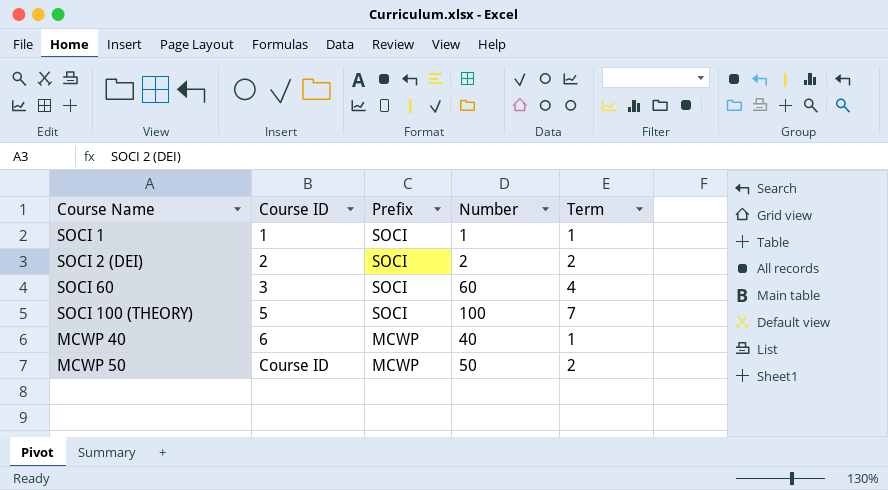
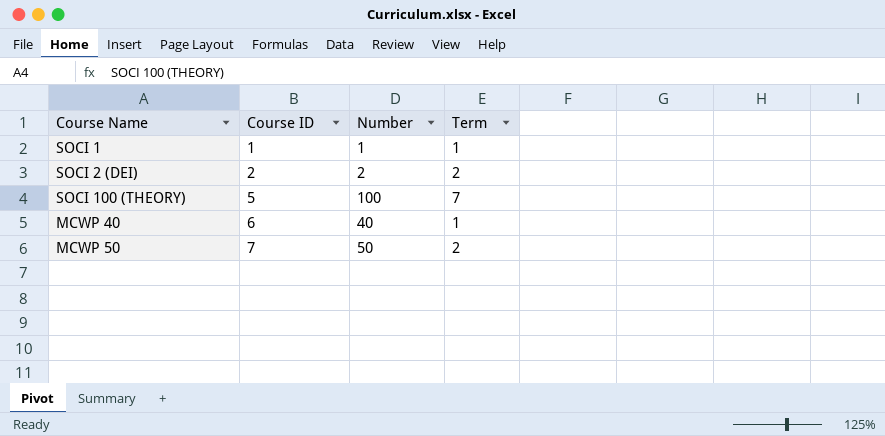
column Prefix | position: 3 -> none
row SOCI 60: 3 | SOCI | 60 | 4 -> none
MCWP 50 | Course ID: Course ID -> 7

